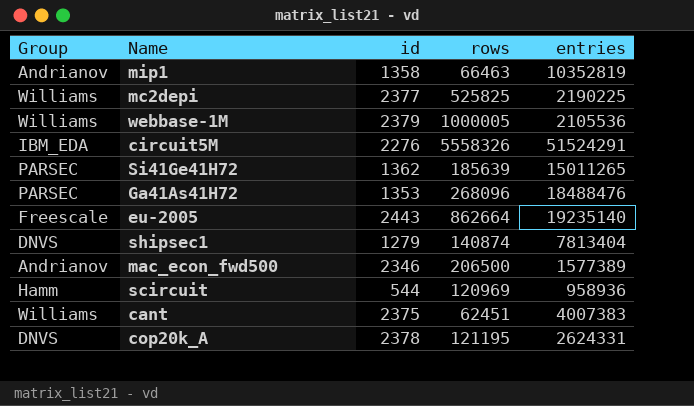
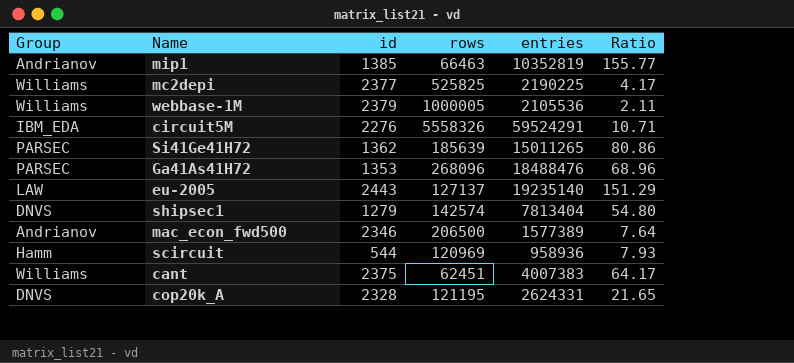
column Ratio | formula: none -> [entries] / [rows]
mip1 | id: 1358 -> 1385
circuit5M | entries: 51524291 -> 59524291
eu-2005 | Group: Freescale -> LAW
eu-2005 | rows: 862664 -> 127137
shipsec1 | rows: 140874 -> 142574
cop20k_A | id: 2378 -> 2328

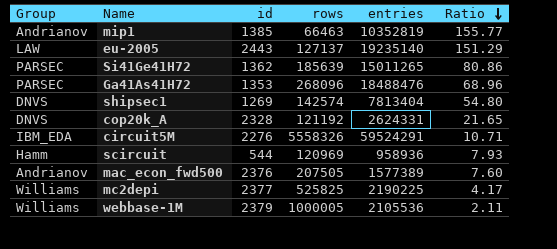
row order: none -> Ratio descending
row cant: Williams | 2375 | 62451 | 4007383 | 64.17 -> none
shipsec1 | id: 1279 -> 1269
cop20k_A | rows: 121195 -> 121192
mac_econ_fwd500 | id: 2346 -> 2376
mac_econ_fwd500 | rows: 206500 -> 207505
mac_econ_fwd500 | Ratio: 7.64 -> 7.60

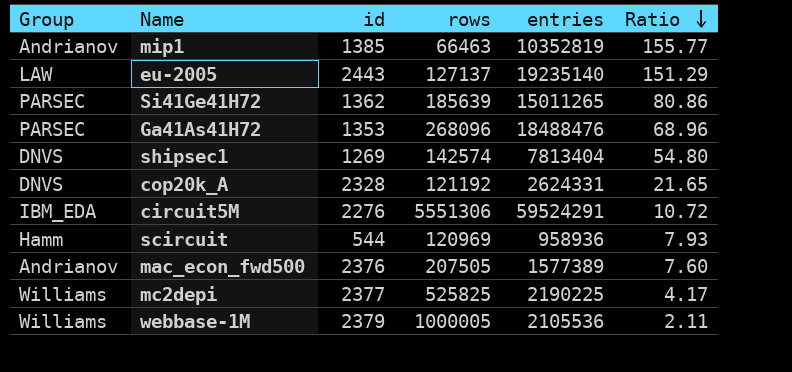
circuit5M | rows: 5558326 -> 5551306
circuit5M | Ratio: 10.71 -> 10.72

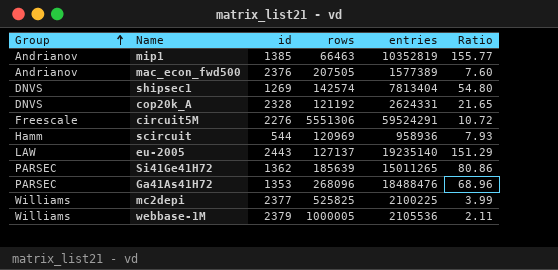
row order: Ratio descending -> Group ascending
circuit5M | Group: IBM_EDA -> Freescale
mc2depi | entries: 2190225 -> 2100225
mc2depi | Ratio: 4.17 -> 3.99

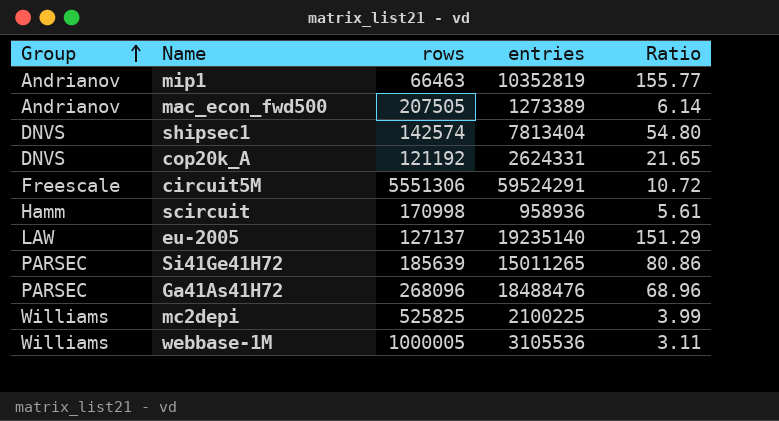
column id | position: 3 -> none
mac_econ_fwd500 | entries: 1577389 -> 1273389
mac_econ_fwd500 | Ratio: 7.60 -> 6.14
scircuit | rows: 120969 -> 170998
scircuit | Ratio: 7.93 -> 5.61
webbase-1M | entries: 2105536 -> 3105536
webbase-1M | Ratio: 2.11 -> 3.11

